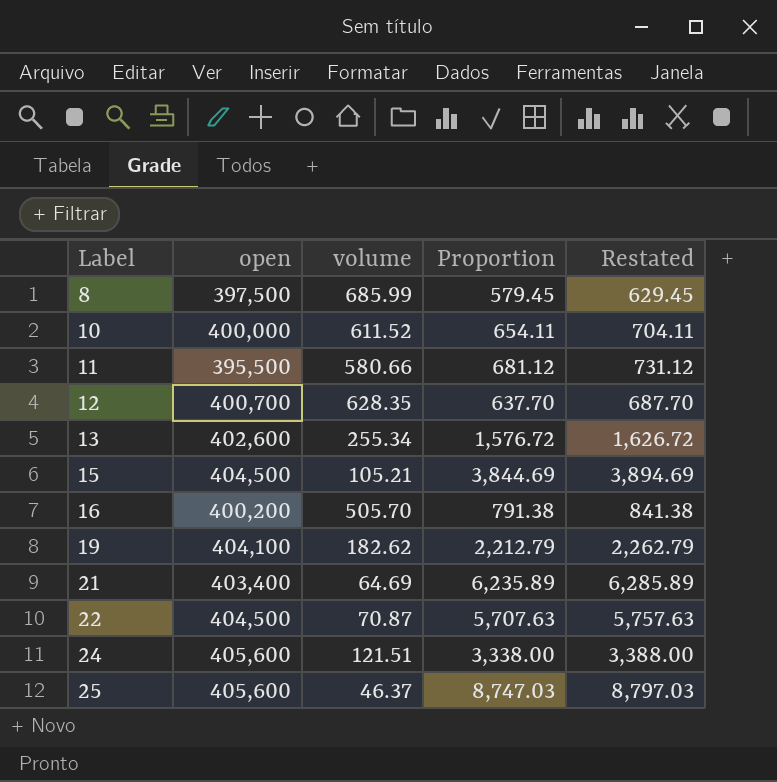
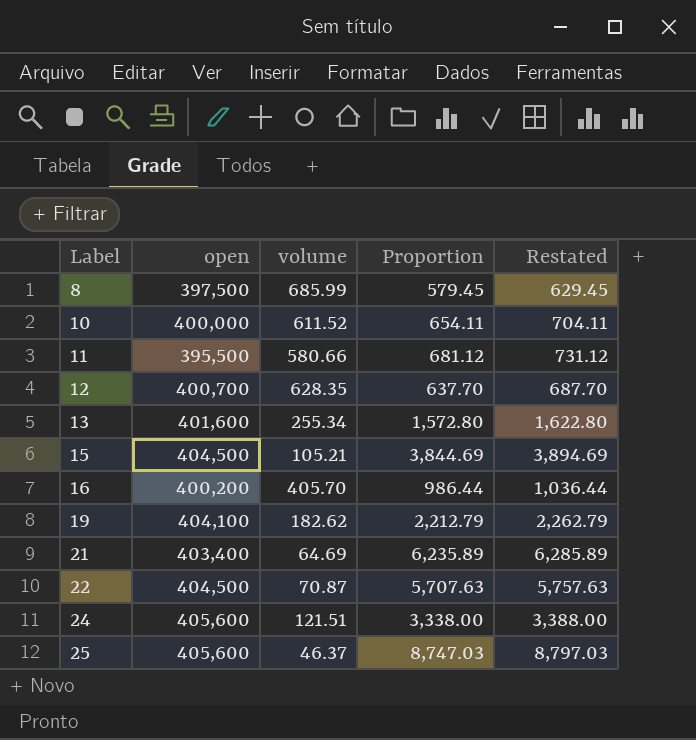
13 | open: 402,600 -> 401,600
13 | Proportion: 1,576.72 -> 1,572.80
13 | Restated: 1,626.72 -> 1,622.80
16 | volume: 505.70 -> 405.70
16 | Proportion: 791.38 -> 986.44
16 | Restated: 841.38 -> 1,036.44

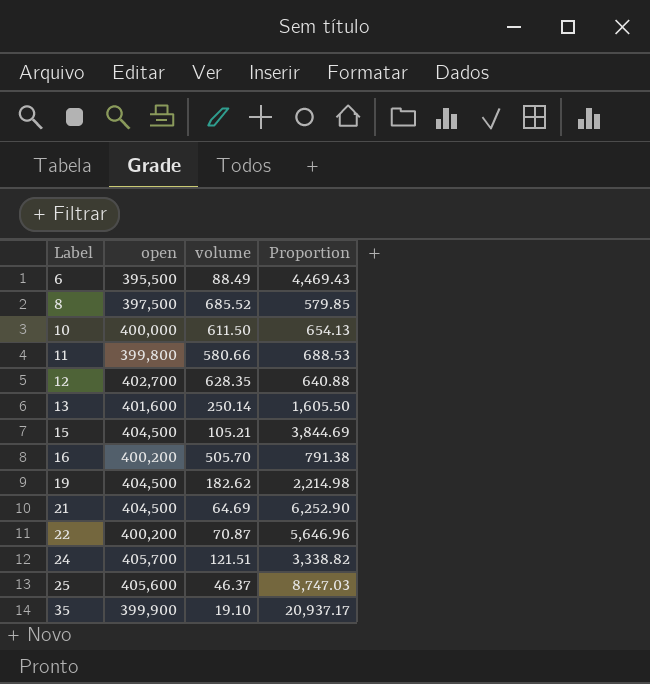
column Restated | formula: [Proportion] + 50 -> none
row 6: none -> 395,500 | 88.49 | 4,469.43
8 | volume: 685.99 -> 685.52
8 | Proportion: 579.45 -> 579.85
10 | volume: 611.52 -> 611.50
10 | Proportion: 654.11 -> 654.13
11 | open: 395,500 -> 399,800
11 | Proportion: 681.12 -> 688.53
12 | open: 400,700 -> 402,700
12 | Proportion: 637.70 -> 640.88
13 | volume: 255.34 -> 250.14
13 | Proportion: 1,572.80 -> 1,605.50
16 | volume: 405.70 -> 505.70
16 | Proportion: 986.44 -> 791.38
19 | open: 404,100 -> 404,500
19 | Proportion: 2,212.79 -> 2,214.98
21 | open: 403,400 -> 404,500
21 | Proportion: 6,235.89 -> 6,252.90
22 | open: 404,500 -> 400,200
22 | Proportion: 5,707.63 -> 5,646.96
24 | open: 405,600 -> 405,700
24 | Proportion: 3,338.00 -> 3,338.82
row 35: none -> 399,900 | 19.10 | 20,937.17

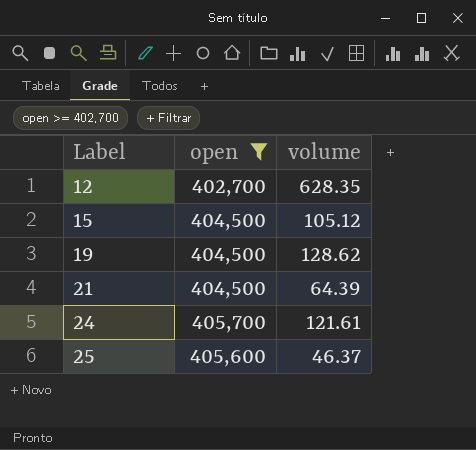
filter: none -> open >= 402,700
column Proportion | formula: [open] / [volume] -> none
15 | volume: 105.21 -> 105.12
19 | volume: 182.62 -> 128.62
21 | volume: 64.69 -> 64.39
24 | volume: 121.51 -> 121.61

